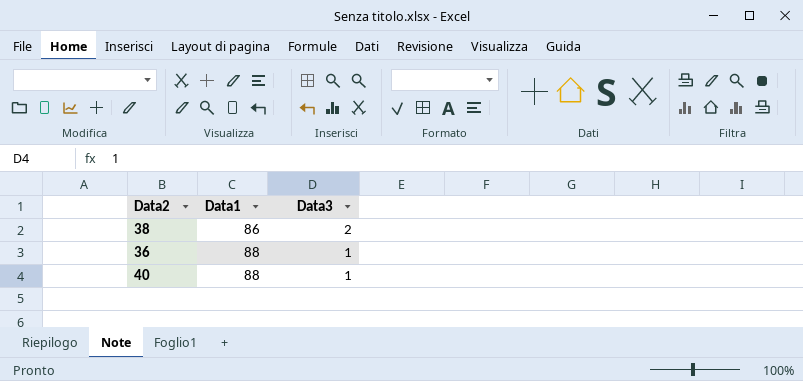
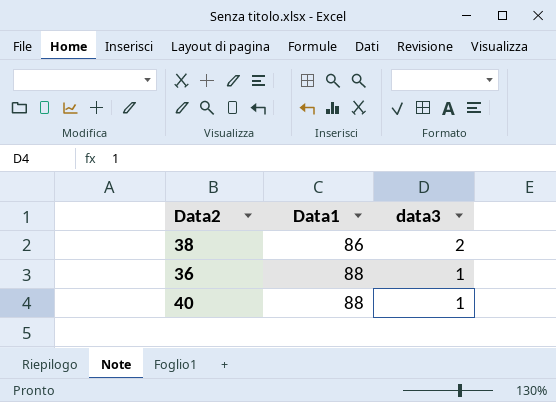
column name: Data3 -> data3

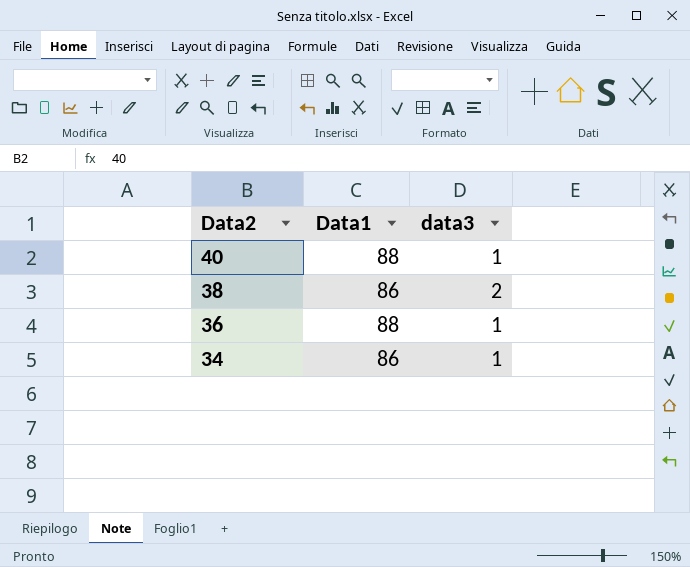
row order: Data1 ascending -> Data2 descending
row 34: none -> 86 | 1

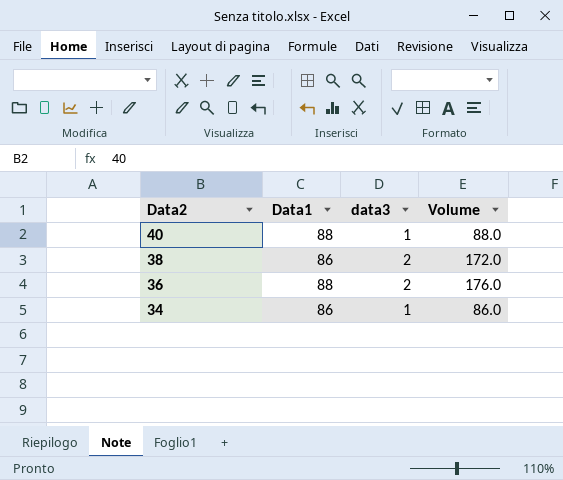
column Volume | formula: none -> [Data1] * [data3]
36 | data3: 1 -> 2

